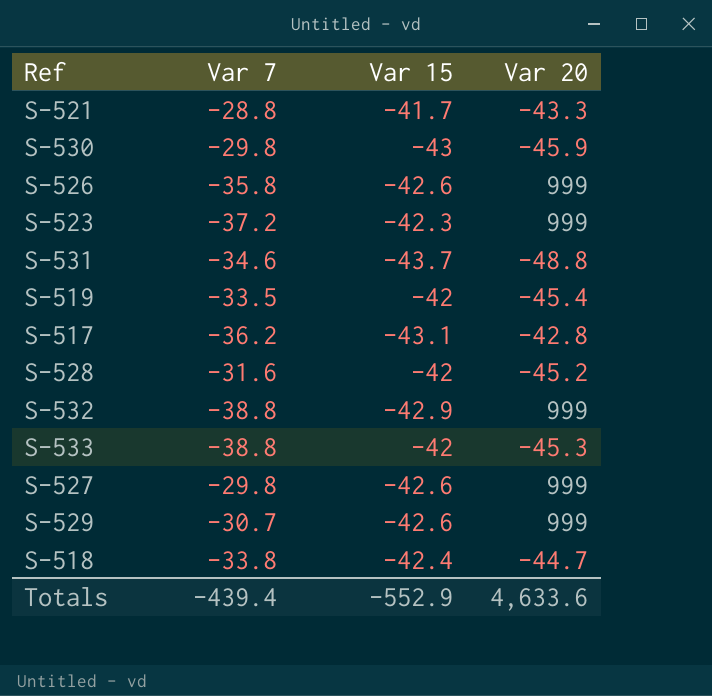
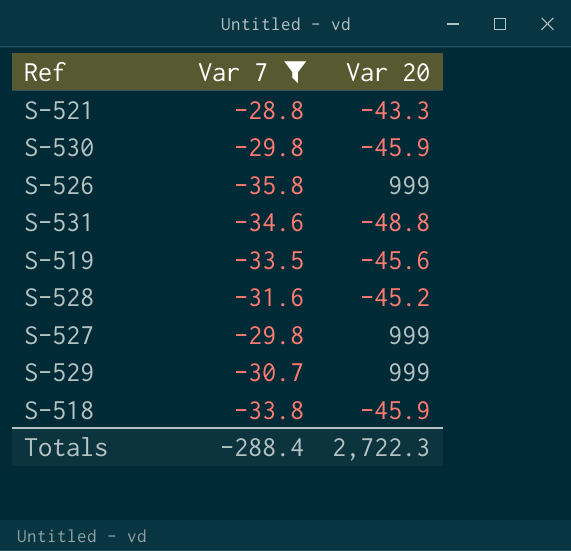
filter: none -> Var 7 >= -35.8
column Var 15 | position: 3 -> none
S-519 | Var 20: -45.4 -> -45.6
S-518 | Var 20: -44.7 -> -45.9
Totals | Var 7: -439.4 -> -288.4
Totals | Var 20: 4,633.6 -> 2,722.3

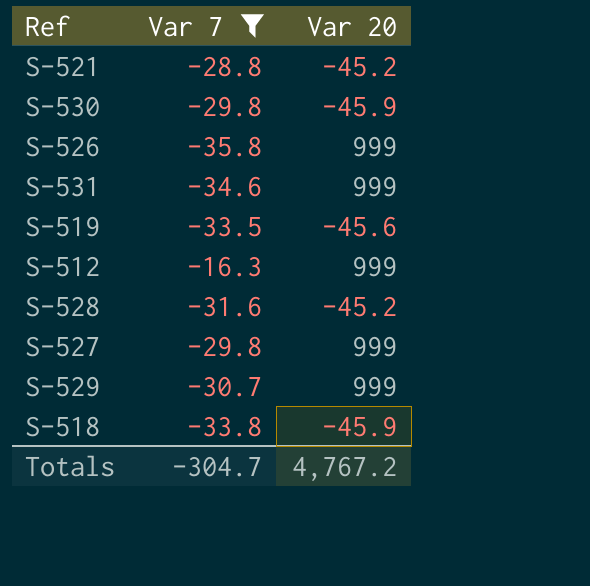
S-521 | Var 20: -43.3 -> -45.2
S-531 | Var 20: -48.8 -> 999
row S-512: none -> -16.3 | 999
Totals | Var 7: -288.4 -> -304.7
Totals | Var 20: 2,722.3 -> 4,767.2

